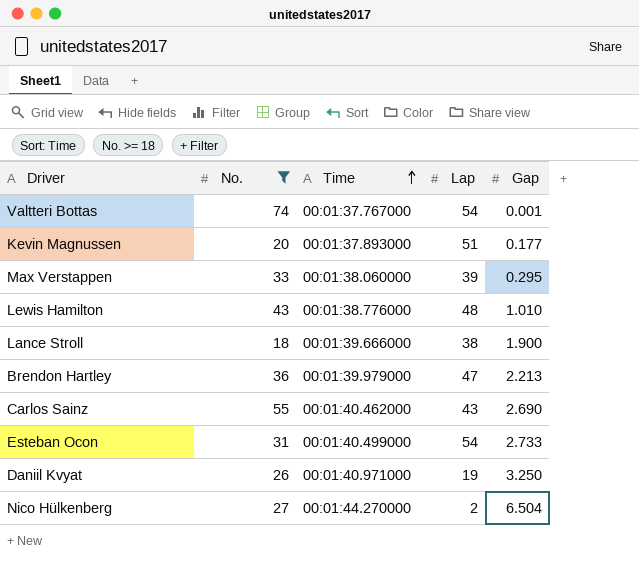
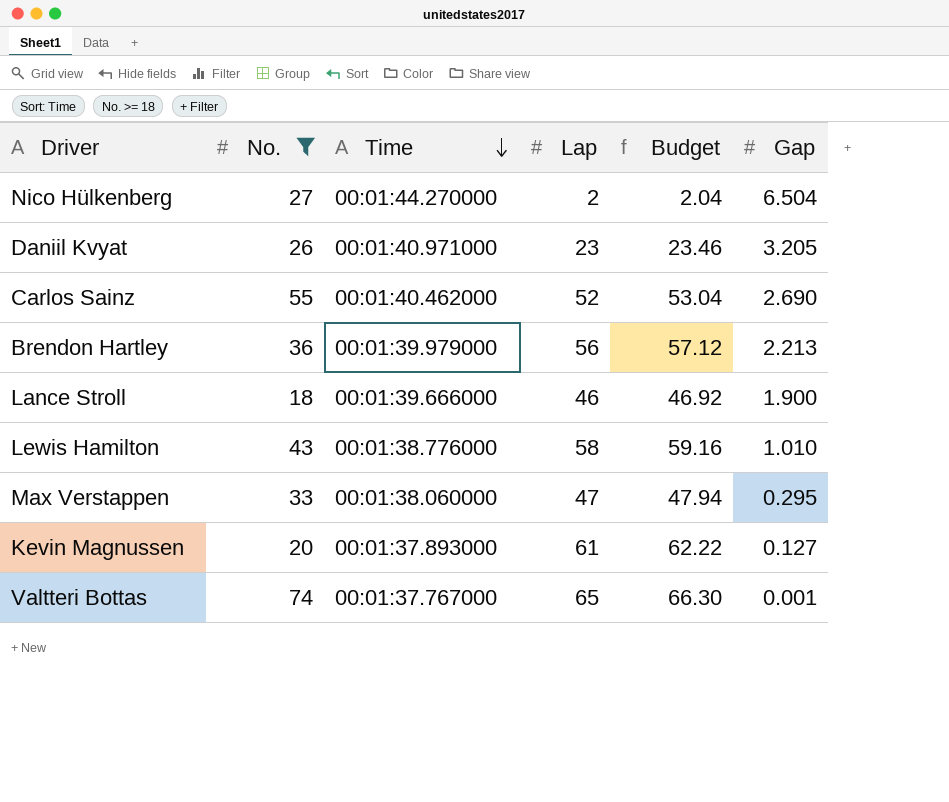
row order: Time ascending -> Time descending
column Budget | formula: none -> [Lap] * 1.02
row Esteban Ocon: 31 | 00:01:40.499000 | 54 | 2.733 -> none
Daniil Kvyat | Lap: 19 -> 23
Daniil Kvyat | Gap: 3.250 -> 3.205
Carlos Sainz | Lap: 43 -> 52
Brendon Hartley | Lap: 47 -> 56
Lance Stroll | Lap: 38 -> 46
Lewis Hamilton | Lap: 48 -> 58
Max Verstappen | Lap: 39 -> 47
Kevin Magnussen | Lap: 51 -> 61
Kevin Magnussen | Gap: 0.177 -> 0.127
Valtteri Bottas | Lap: 54 -> 65

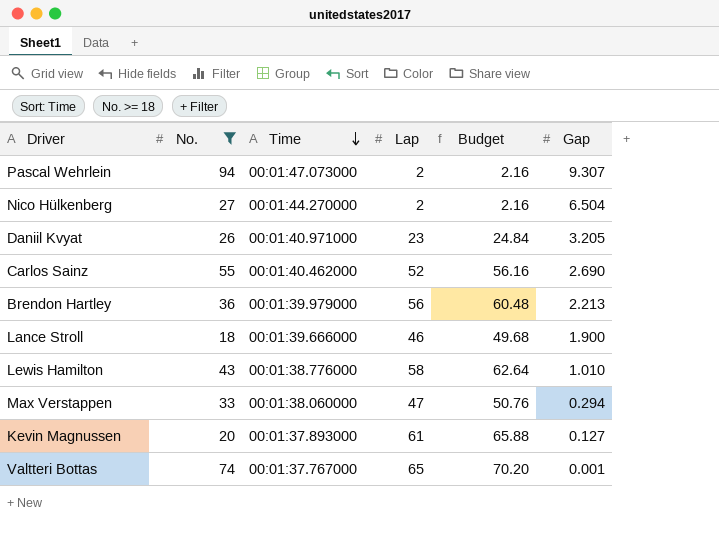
column Budget | formula: [Lap] * 1.02 -> [Lap] * 1.08
row Pascal Wehrlein: none -> 94 | 00:01:47.073000 | 2 | 2.16 | 9.307
Max Verstappen | Gap: 0.295 -> 0.294

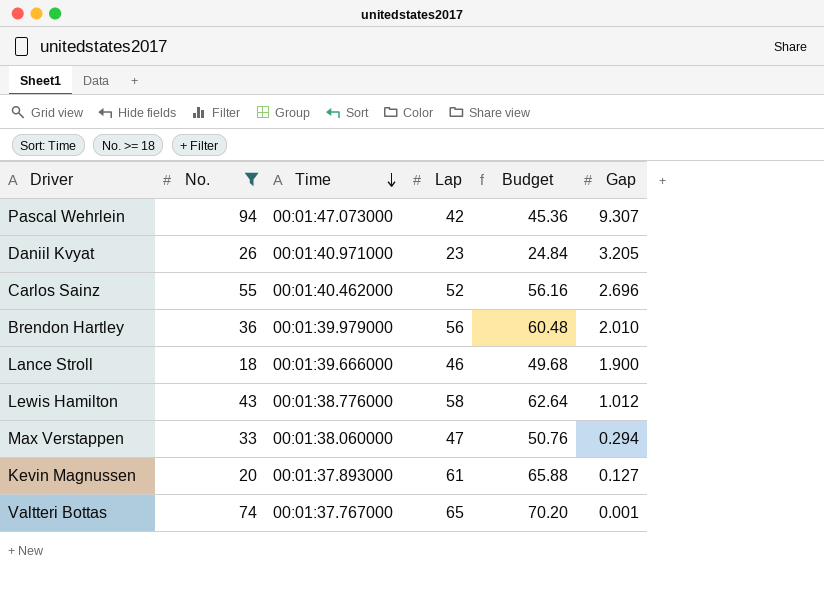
row Nico Hülkenberg: 27 | 00:01:44.270000 | 2 | 2.16 | 6.504 -> none
Pascal Wehrlein | Lap: 2 -> 42
Pascal Wehrlein | Budget: 2.16 -> 45.36
Carlos Sainz | Gap: 2.690 -> 2.696
Brendon Hartley | Gap: 2.213 -> 2.010
Lewis Hamilton | Gap: 1.010 -> 1.012

